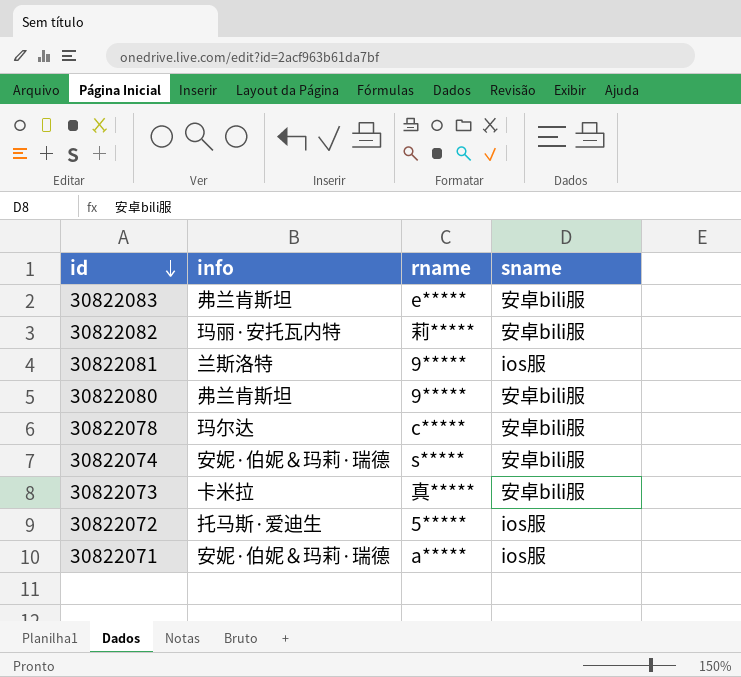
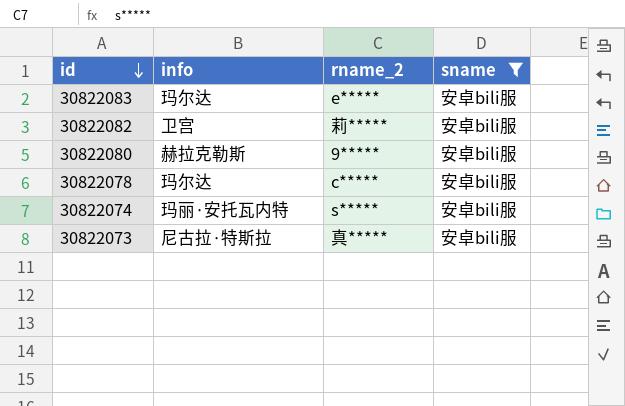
filter: none -> sname = 安卓bili服
column name: rname -> rname_2
30822083 | info: 弗兰肯斯坦 -> 玛尔达
30822082 | info: 玛丽·安托瓦内特 -> 卫宫
30822080 | info: 弗兰肯斯坦 -> 赫拉克勒斯
30822074 | info: 安妮·伯妮＆玛莉·瑞德 -> 玛丽·安托瓦内特
30822073 | info: 卡米拉 -> 尼古拉·特斯拉

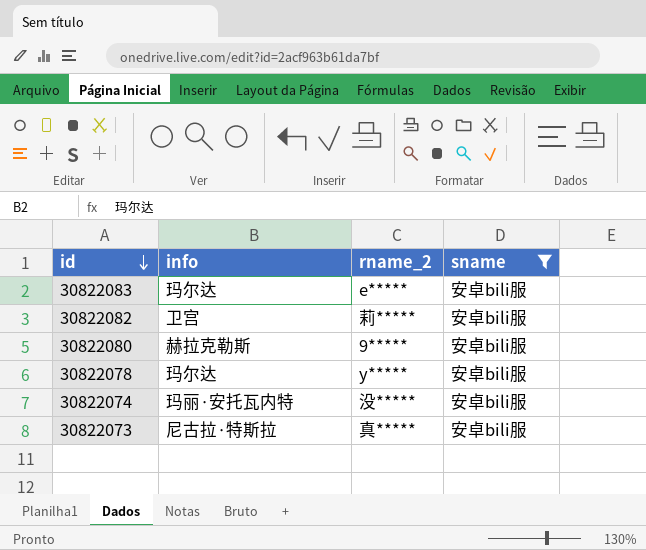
30822078 | rname_2: c***** -> y*****
30822074 | rname_2: s***** -> 没*****

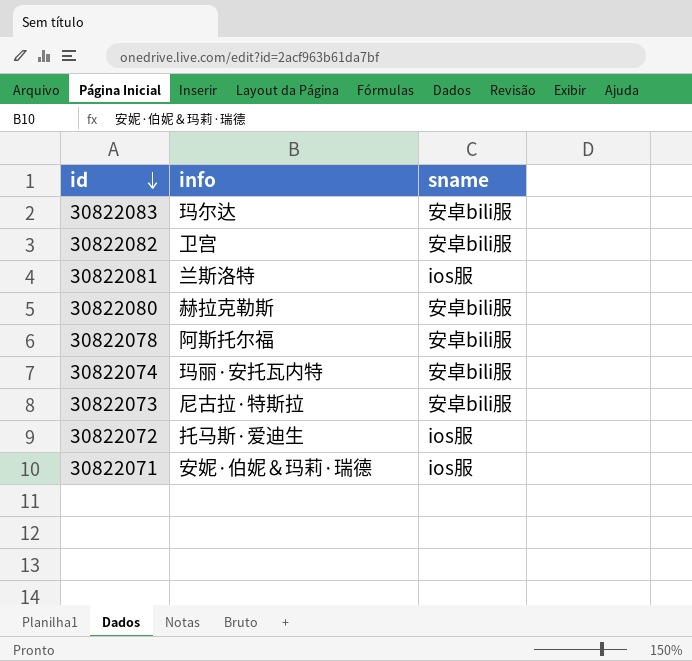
filter: sname = 安卓bili服 -> none
column rname_2 | position: 3 -> none
30822078 | info: 玛尔达 -> 阿斯托尔福

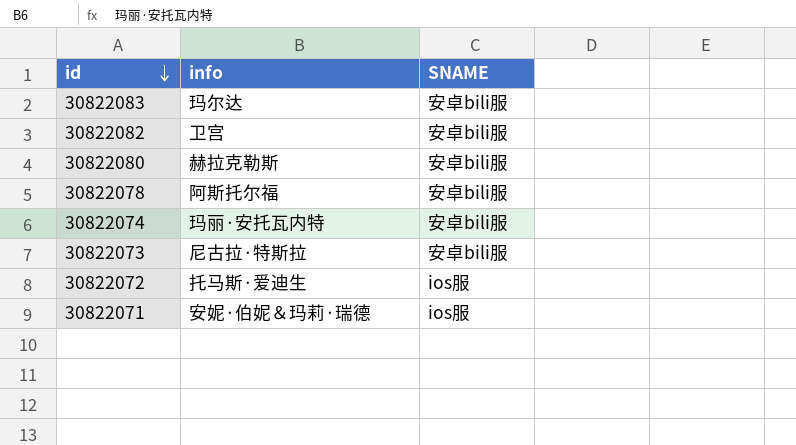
column name: sname -> SNAME
row 30822081: 兰斯洛特 | ios服 -> none

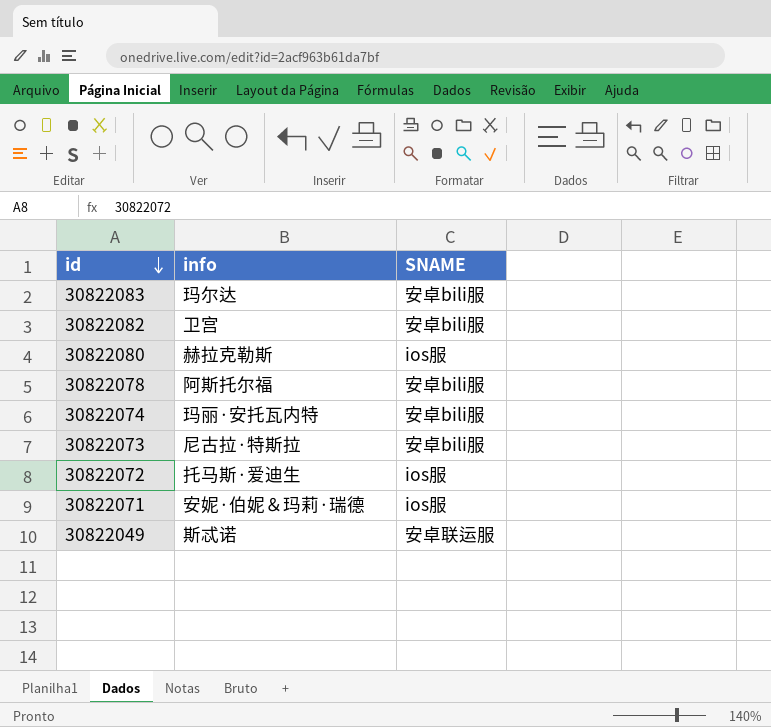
30822080 | SNAME: 安卓bili服 -> ios服
row 30822049: none -> 斯忒诺 | 安卓联运服

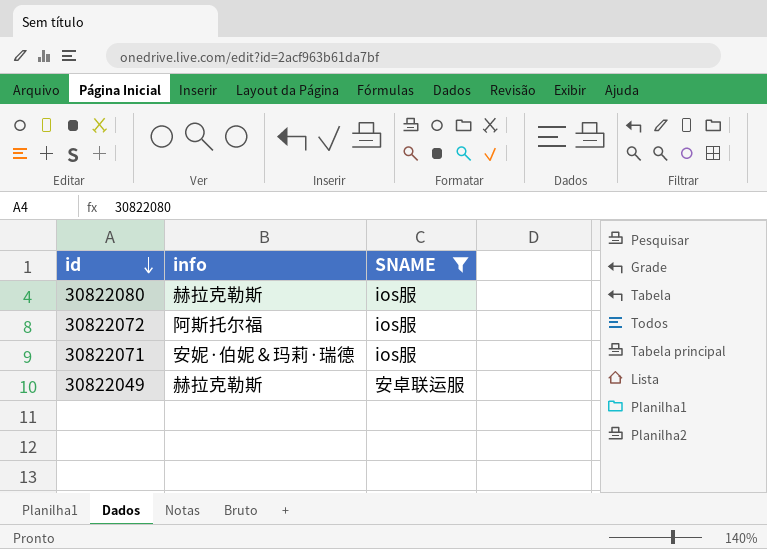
filter: none -> SNAME != 安卓bili服
30822072 | info: 托马斯·爱迪生 -> 阿斯托尔福
30822049 | info: 斯忒诺 -> 赫拉克勒斯

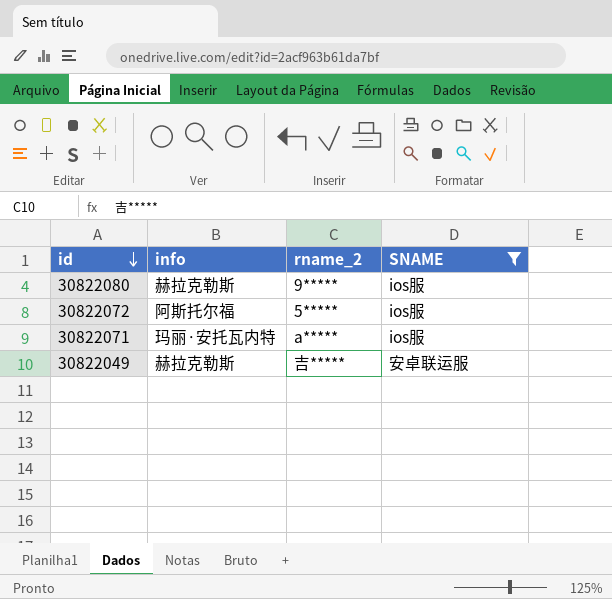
column rname_2 | position: none -> 3
30822071 | info: 安妮·伯妮＆玛莉·瑞德 -> 玛丽·安托瓦内特

